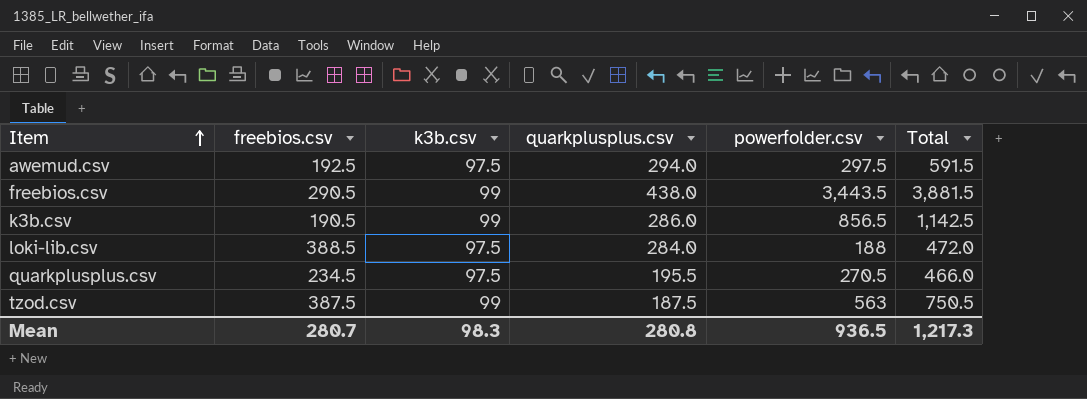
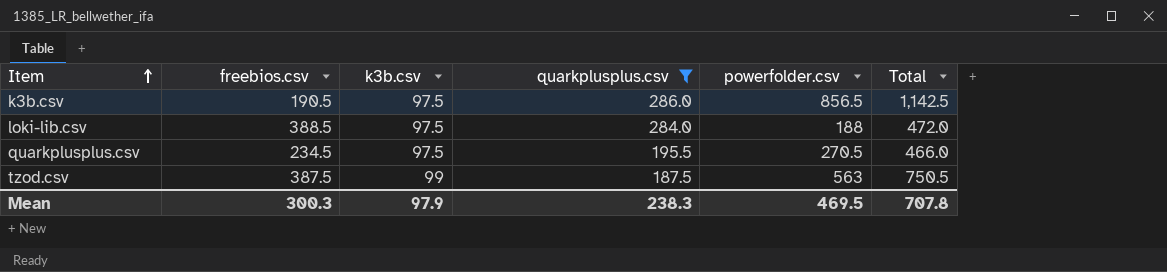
filter: none -> quarkplusplus.csv <= 286.0
k3b.csv | k3b.csv: 99 -> 97.5
Mean | freebios.csv: 280.7 -> 300.3
Mean | k3b.csv: 98.3 -> 97.9
Mean | quarkplusplus.csv: 280.8 -> 238.3
Mean | powerfolder.csv: 936.5 -> 469.5
Mean | Total: 1,217.3 -> 707.8

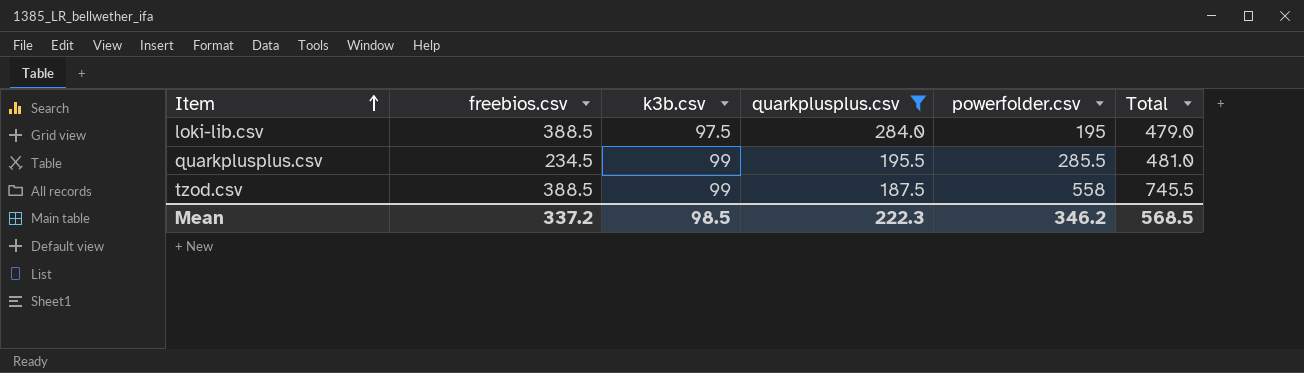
row k3b.csv: 190.5 | 97.5 | 286.0 | 856.5 | 1,142.5 -> none
loki-lib.csv | powerfolder.csv: 188 -> 195
loki-lib.csv | Total: 472.0 -> 479.0
quarkplusplus.csv | k3b.csv: 97.5 -> 99
quarkplusplus.csv | powerfolder.csv: 270.5 -> 285.5
quarkplusplus.csv | Total: 466.0 -> 481.0
tzod.csv | freebios.csv: 387.5 -> 388.5
tzod.csv | powerfolder.csv: 563 -> 558
tzod.csv | Total: 750.5 -> 745.5
Mean | freebios.csv: 300.3 -> 337.2
Mean | k3b.csv: 97.9 -> 98.5
Mean | quarkplusplus.csv: 238.3 -> 222.3
Mean | powerfolder.csv: 469.5 -> 346.2
Mean | Total: 707.8 -> 568.5

